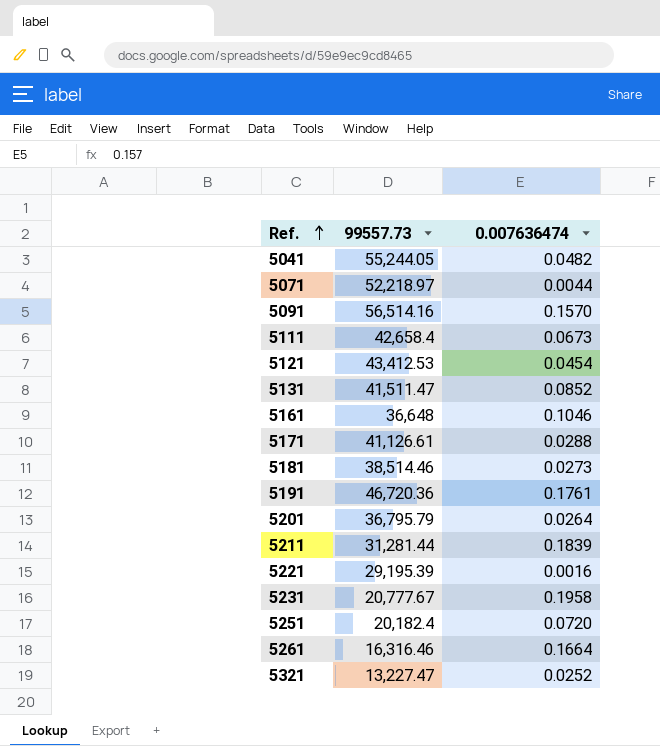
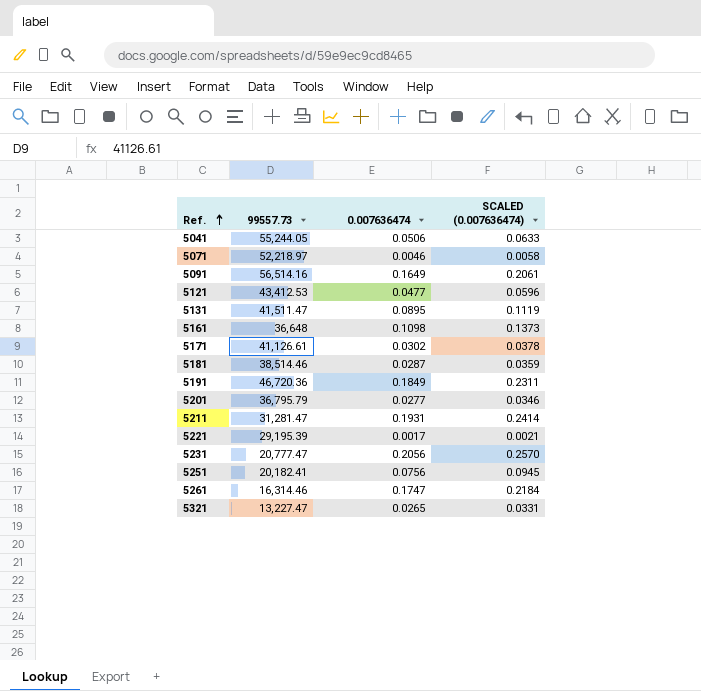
column SCALED (0.007636474) | formula: none -> [0.007636474] * 1.25
row 5111: 42,658.4 | 0.0673 -> none
5041 | 0.007636474: 0.0482 -> 0.0506
5071 | 0.007636474: 0.0044 -> 0.0046
5091 | 0.007636474: 0.1570 -> 0.1649
5121 | 0.007636474: 0.0454 -> 0.0477
5131 | 0.007636474: 0.0852 -> 0.0895
5161 | 0.007636474: 0.1046 -> 0.1098
5171 | 0.007636474: 0.0288 -> 0.0302
5181 | 0.007636474: 0.0273 -> 0.0287
5191 | 0.007636474: 0.1761 -> 0.1849
5201 | 0.007636474: 0.0264 -> 0.0277
5211 | 99557.73: 31,281.44 -> 31,281.47
5211 | 0.007636474: 0.1839 -> 0.1931
5221 | 0.007636474: 0.0016 -> 0.0017
5231 | 99557.73: 20,777.67 -> 20,777.47
5231 | 0.007636474: 0.1958 -> 0.2056
5251 | 99557.73: 20,182.4 -> 20,182.41
5251 | 0.007636474: 0.0720 -> 0.0756
5261 | 99557.73: 16,316.46 -> 16,314.46
5261 | 0.007636474: 0.1664 -> 0.1747
5321 | 0.007636474: 0.0252 -> 0.0265

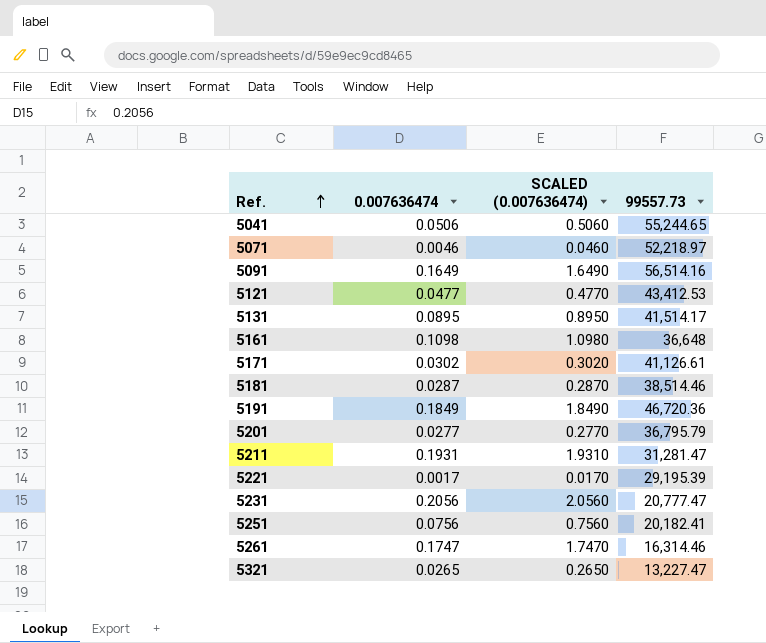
column SCALED (0.007636474) | formula: [0.007636474] * 1.25 -> [0.007636474] * 10
column 99557.73 | position: 2 -> 4
5041 | 99557.73: 55,244.05 -> 55,244.65
5131 | 99557.73: 41,511.47 -> 41,514.17

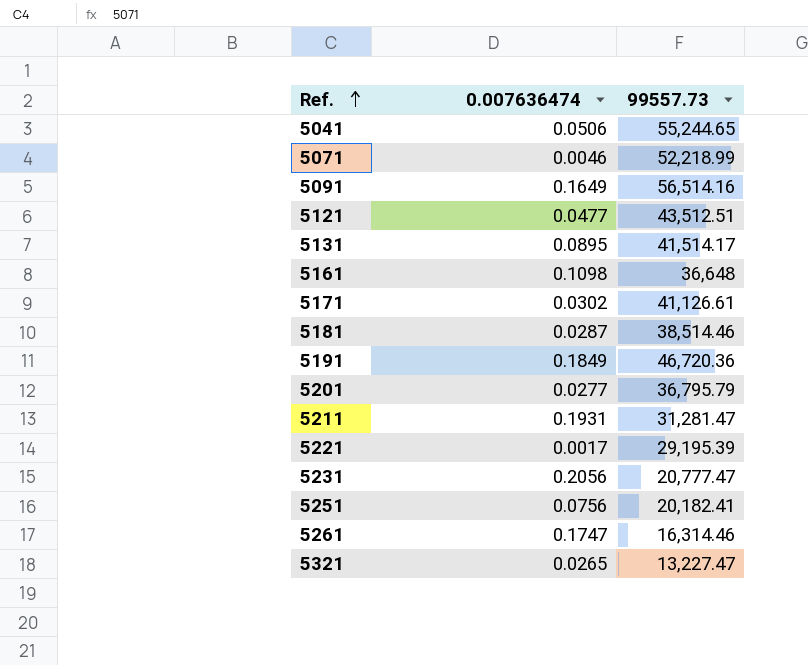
column SCALED (0.007636474) | formula: [0.007636474] * 10 -> none
5071 | 99557.73: 52,218.97 -> 52,218.99
5121 | 99557.73: 43,412.53 -> 43,512.51

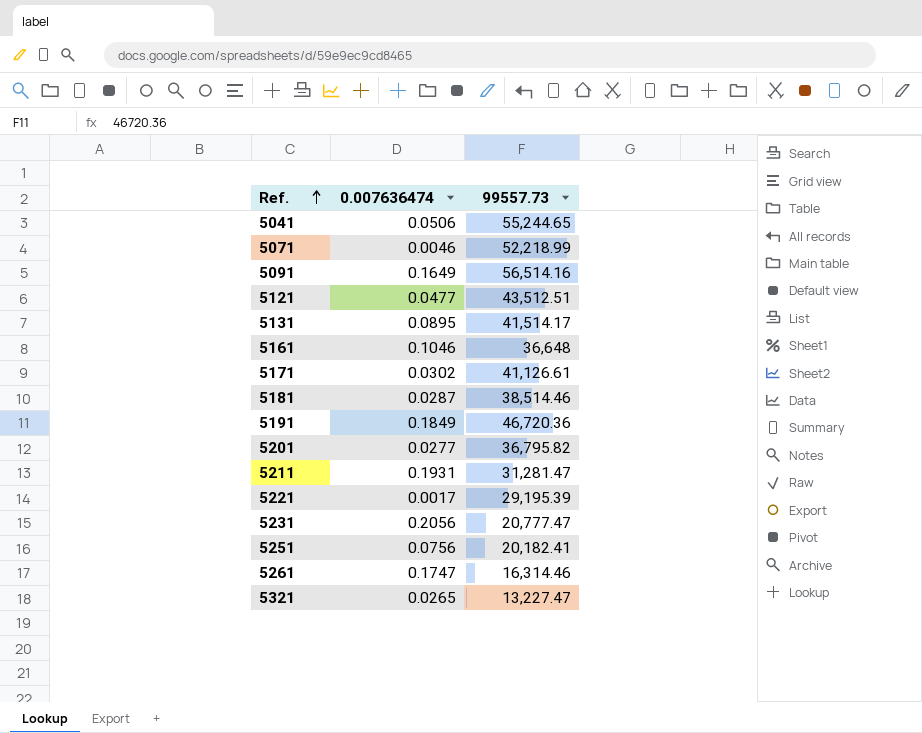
5161 | 0.007636474: 0.1098 -> 0.1046
5201 | 99557.73: 36,795.79 -> 36,795.82

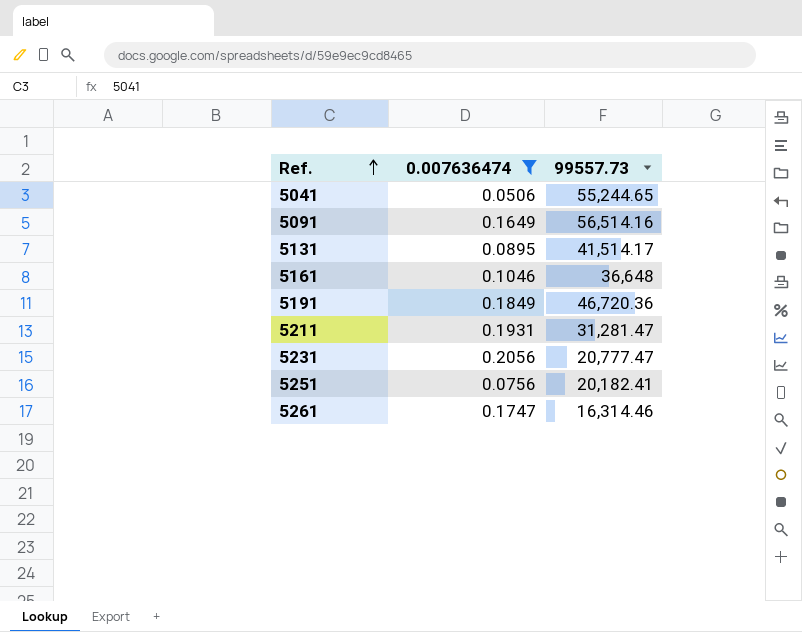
filter: none -> 0.007636474 >= 0.0506

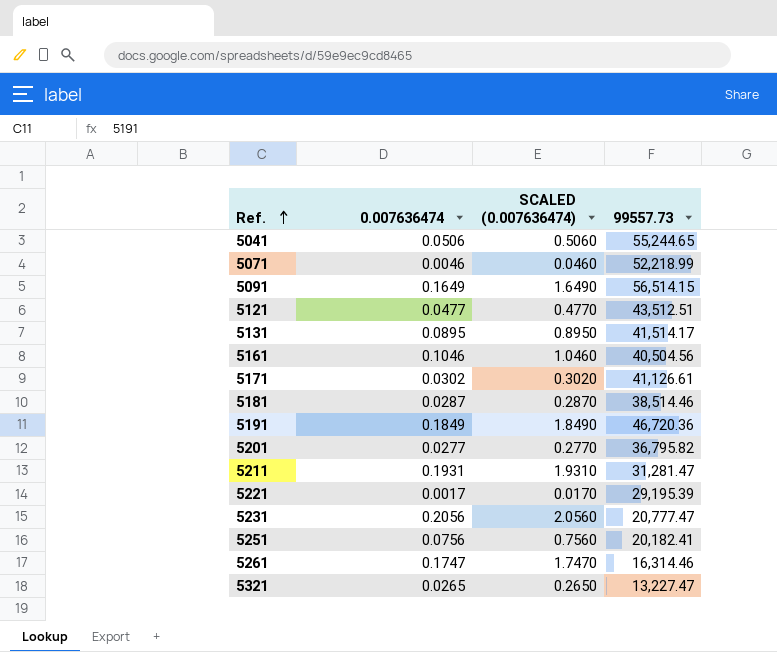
filter: 0.007636474 >= 0.0506 -> none
column SCALED (0.007636474) | formula: none -> [0.007636474] * 10
5091 | 99557.73: 56,514.16 -> 56,514.15
5161 | 99557.73: 36,648 -> 40,504.56

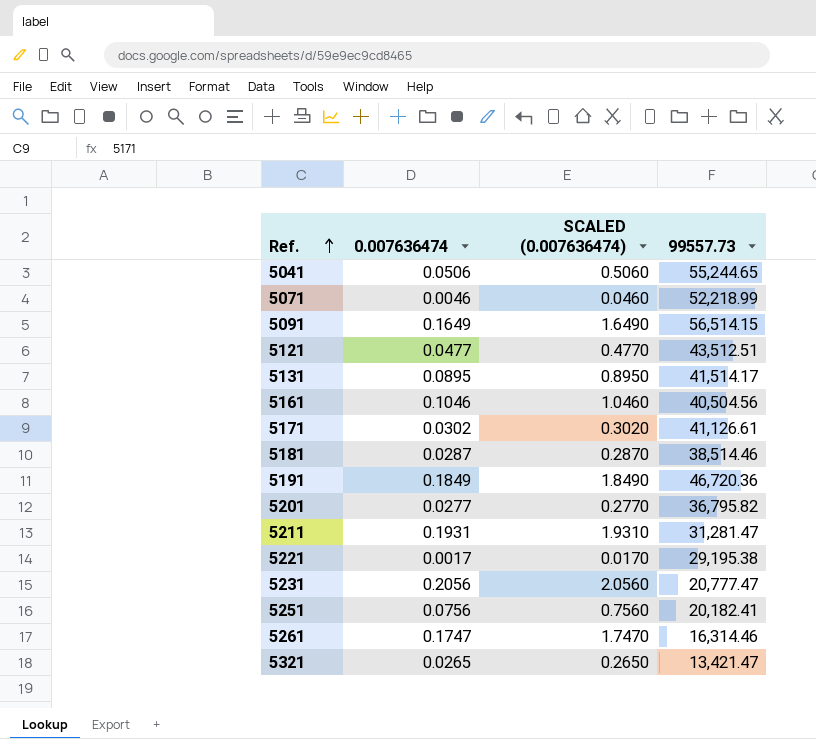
5221 | 99557.73: 29,195.39 -> 29,195.38
5321 | 99557.73: 13,227.47 -> 13,421.47

